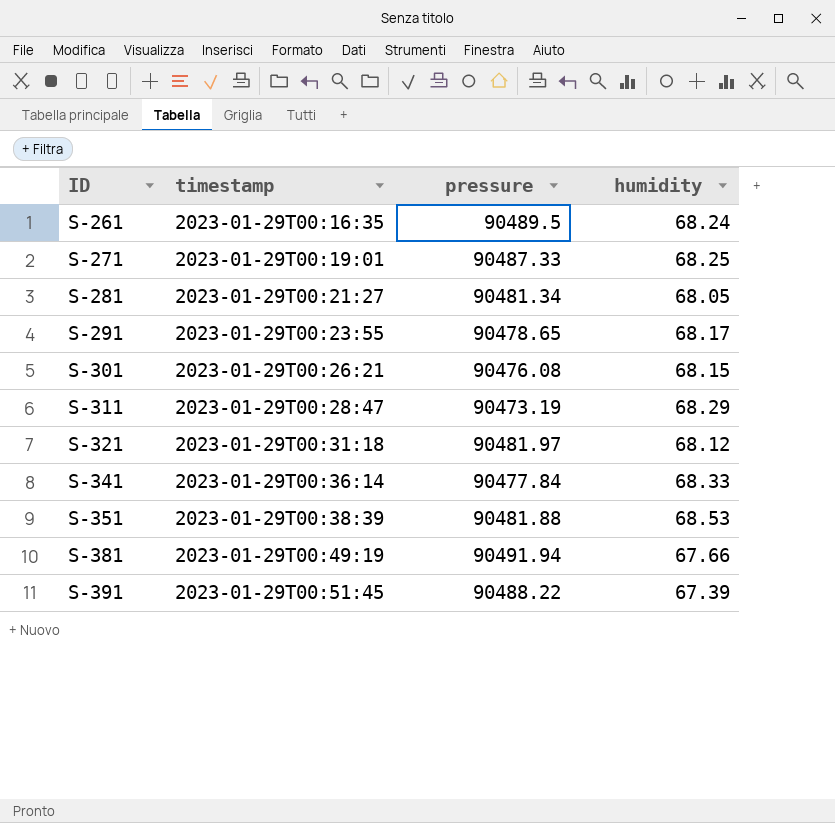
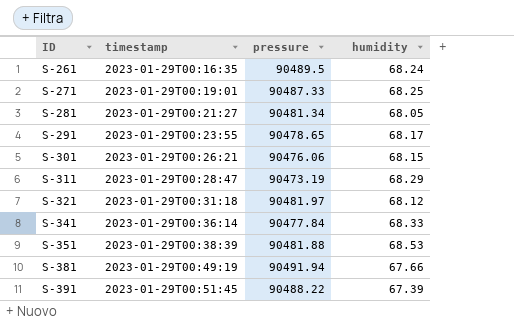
S-301 | pressure: 90476.08 -> 90476.06

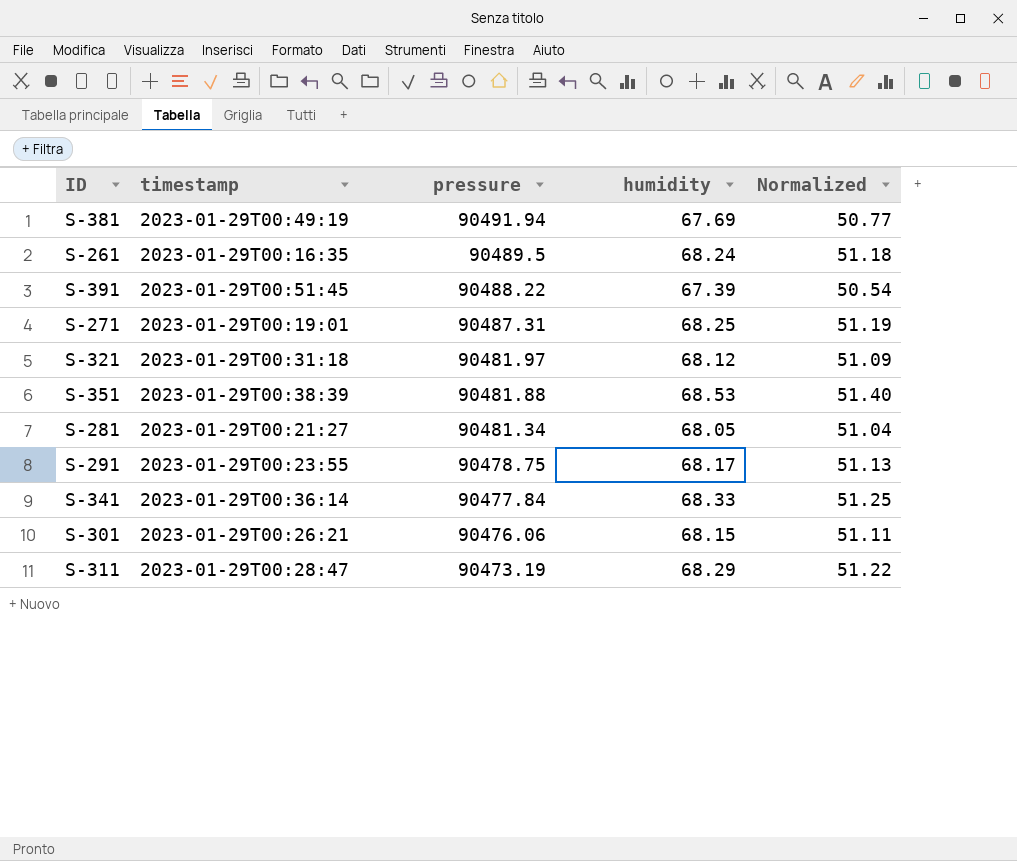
row order: ID ascending -> pressure descending
column Normalized | formula: none -> [humidity] * 0.75
S-381 | humidity: 67.66 -> 67.69
S-271 | pressure: 90487.33 -> 90487.31
S-291 | pressure: 90478.65 -> 90478.75

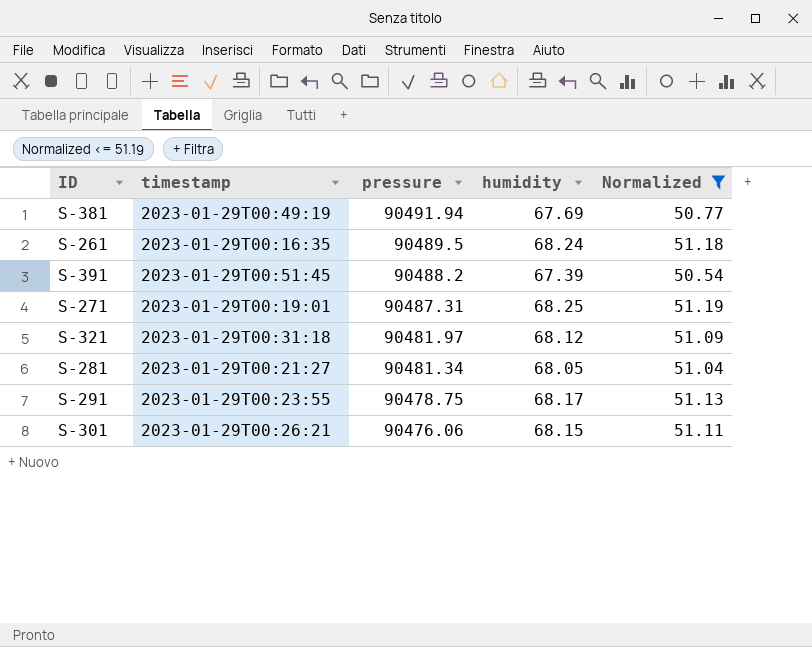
filter: none -> Normalized <= 51.19
S-391 | pressure: 90488.22 -> 90488.2

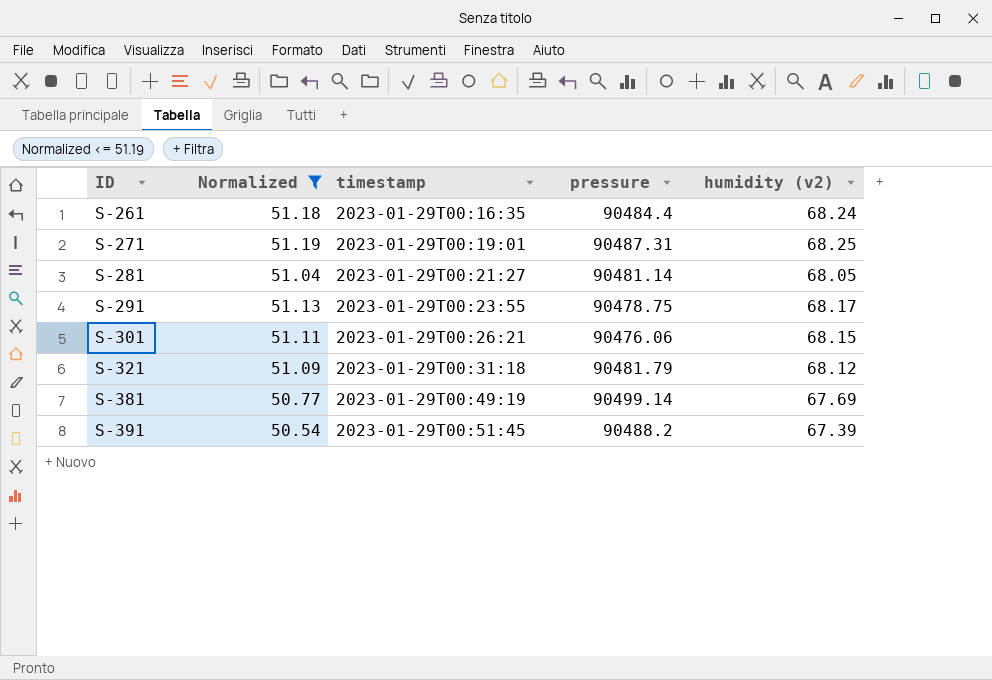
row order: pressure descending -> ID ascending
column Normalized | position: 5 -> 2
column name: humidity -> humidity (v2)
S-261 | pressure: 90489.5 -> 90484.4
S-281 | pressure: 90481.34 -> 90481.14
S-321 | pressure: 90481.97 -> 90481.79
S-381 | pressure: 90491.94 -> 90499.14

